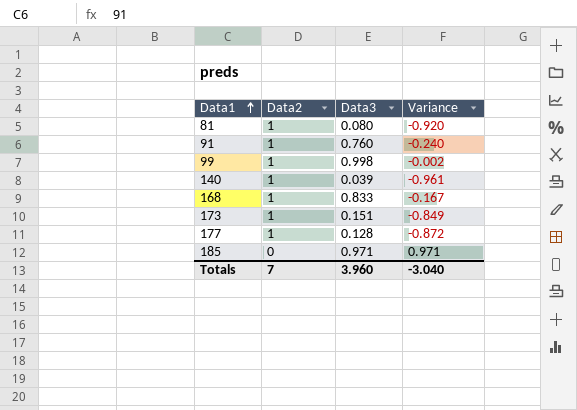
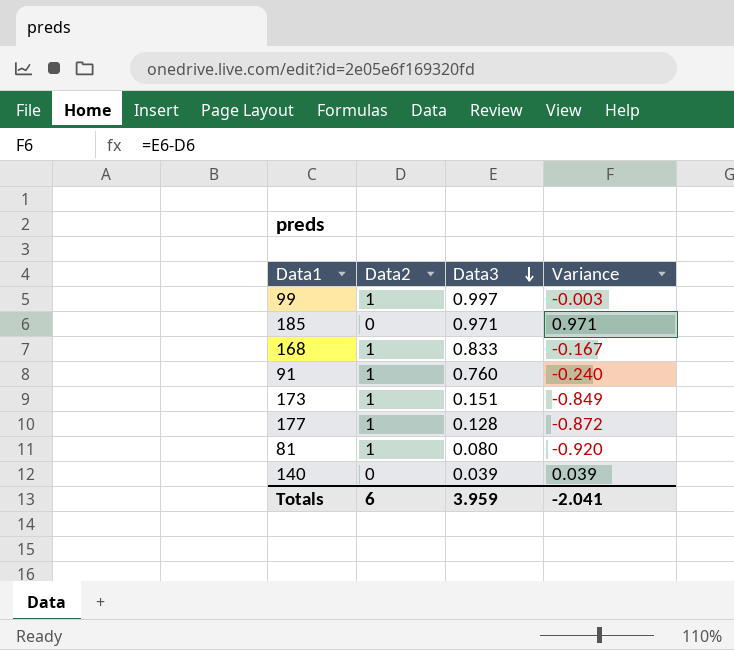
row order: Data1 ascending -> Data3 descending
99 | Data3: 0.998 -> 0.997
99 | Variance: -0.002 -> -0.003
140 | Data2: 1 -> 0
140 | Variance: -0.961 -> 0.039
Totals | Data2: 7 -> 6
Totals | Data3: 3.960 -> 3.959
Totals | Variance: -3.040 -> -2.041

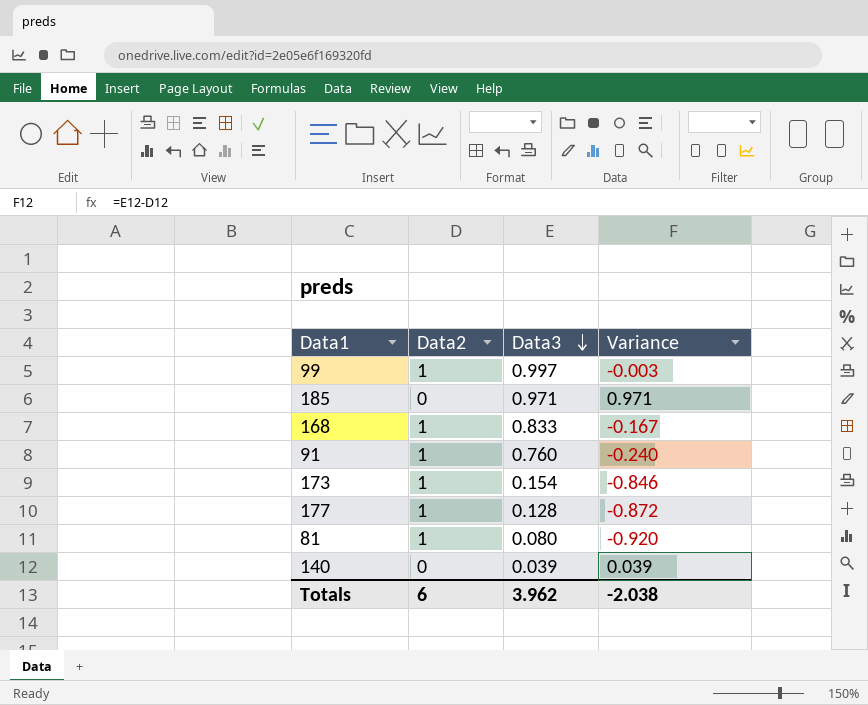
173 | Data3: 0.151 -> 0.154
173 | Variance: -0.849 -> -0.846
Totals | Data3: 3.959 -> 3.962
Totals | Variance: -2.041 -> -2.038

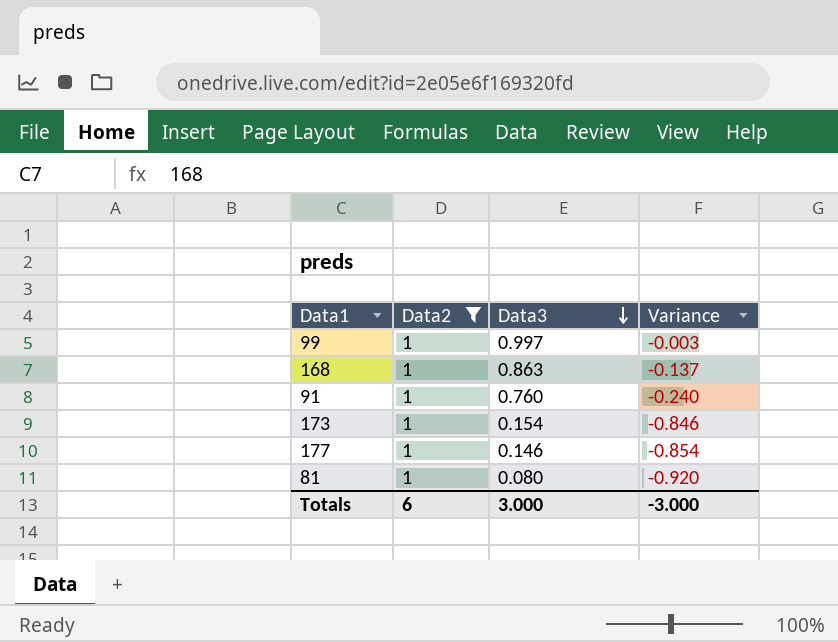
filter: none -> Data2 = 1
168 | Data3: 0.833 -> 0.863
168 | Variance: -0.167 -> -0.137
177 | Data3: 0.128 -> 0.146
177 | Variance: -0.872 -> -0.854
Totals | Data3: 3.962 -> 3.000
Totals | Variance: -2.038 -> -3.000

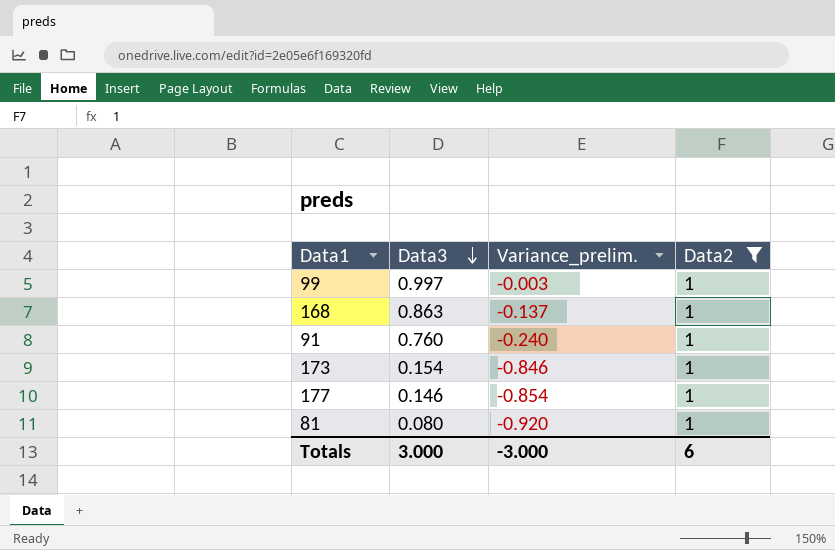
column name: Variance -> Variance_prelim.
column Data2 | position: 2 -> 4

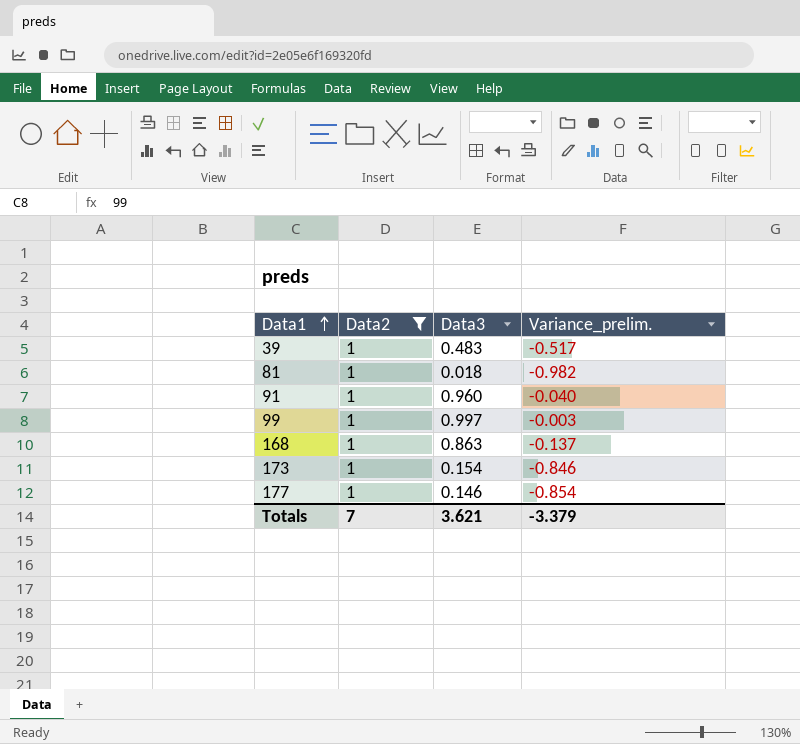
row order: Data3 descending -> Data1 ascending
column Data2 | position: 4 -> 2
row 39: none -> 1 | 0.483 | -0.517
81 | Data3: 0.080 -> 0.018
81 | Variance_prelim.: -0.920 -> -0.982
91 | Data3: 0.760 -> 0.960
91 | Variance_prelim.: -0.240 -> -0.040
Totals | Data2: 6 -> 7
Totals | Data3: 3.000 -> 3.621
Totals | Variance_prelim.: -3.000 -> -3.379

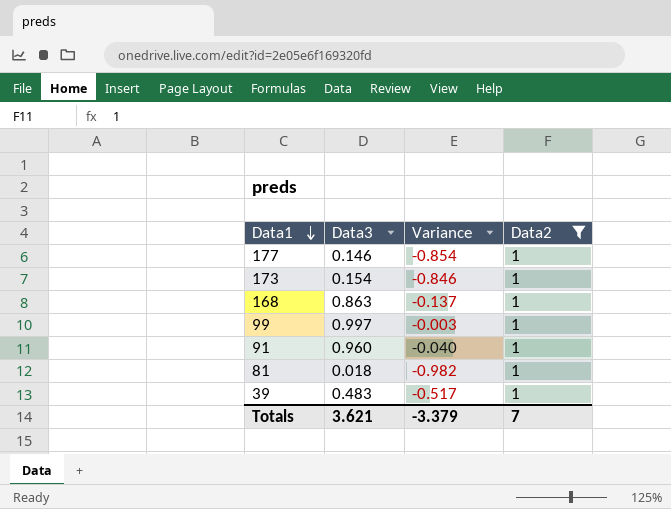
row order: Data1 ascending -> Data1 descending
column name: Variance_prelim. -> Variance
column Data2 | position: 2 -> 4

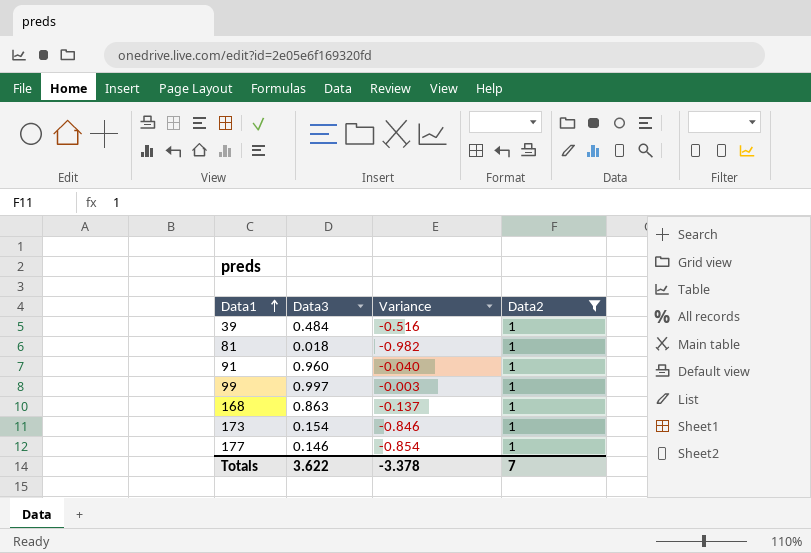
row order: Data1 descending -> Data1 ascending
39 | Data3: 0.483 -> 0.484
39 | Variance: -0.517 -> -0.516
Totals | Data3: 3.621 -> 3.622
Totals | Variance: -3.379 -> -3.378

